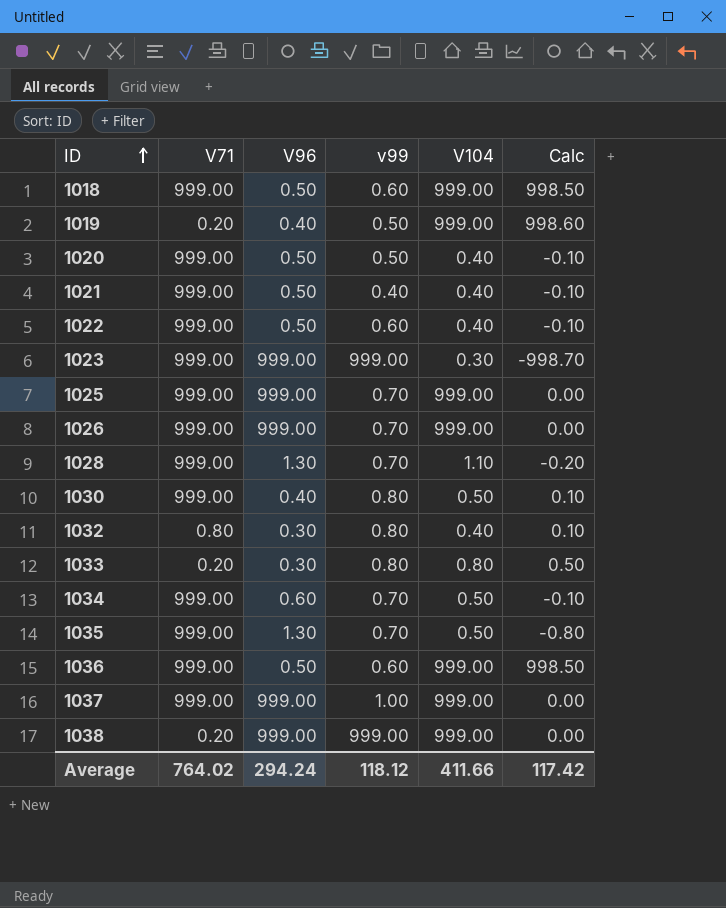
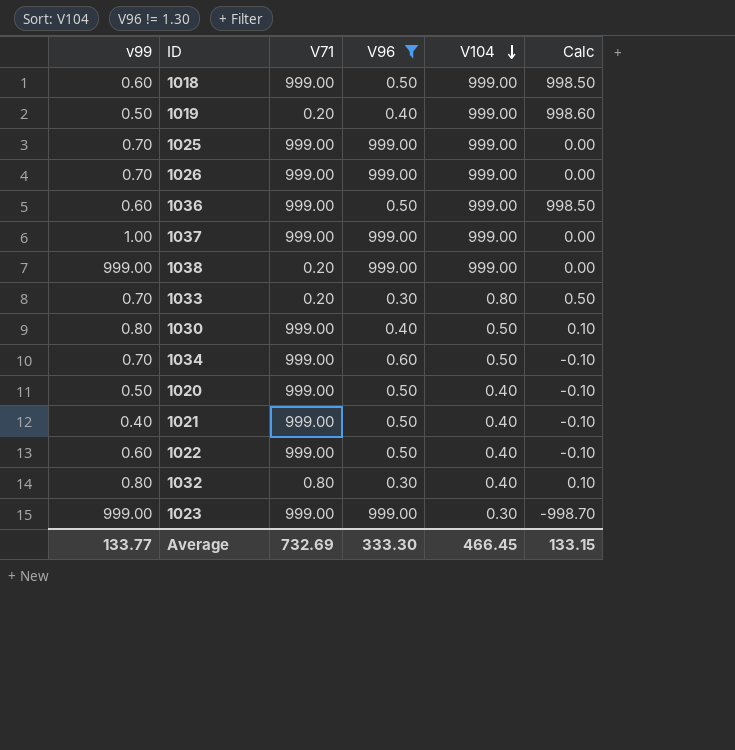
filter: none -> V96 != 1.30
row order: ID ascending -> V104 descending
column v99 | position: 4 -> 1
1033 | v99: 0.80 -> 0.70
Average | v99: 118.12 -> 133.77
Average | V71: 764.02 -> 732.69
Average | V96: 294.24 -> 333.30
Average | V104: 411.66 -> 466.45
Average | Calc: 117.42 -> 133.15

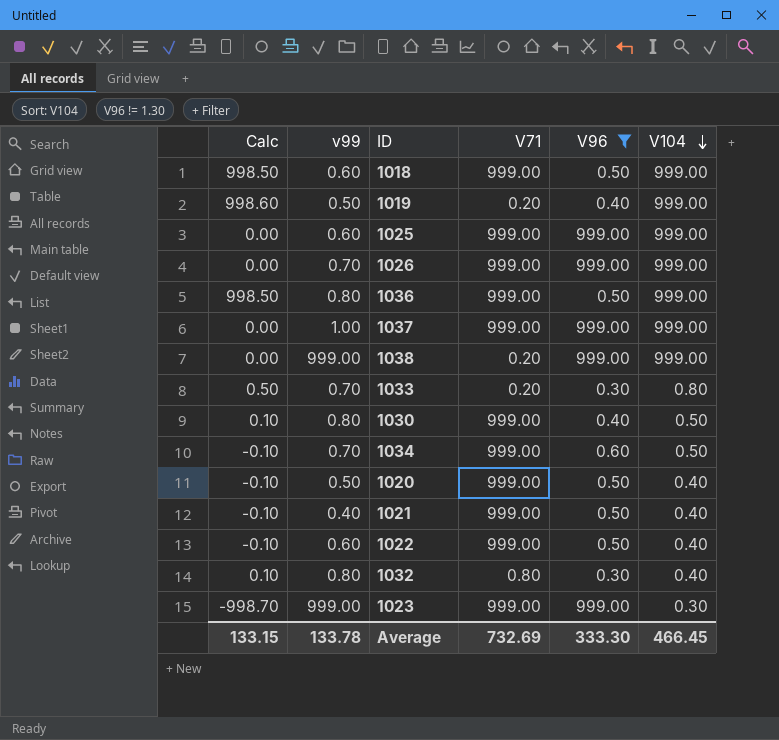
column Calc | position: 6 -> 1
1025 | v99: 0.70 -> 0.60
1036 | v99: 0.60 -> 0.80
Average | v99: 133.77 -> 133.78

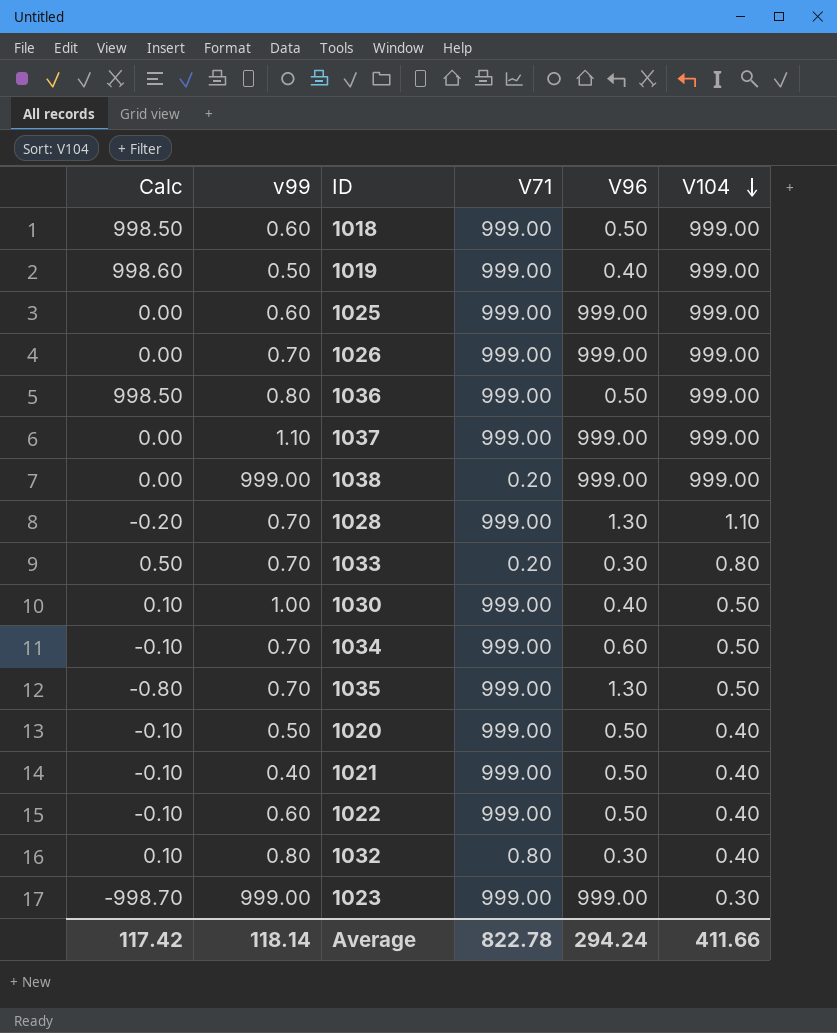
filter: V96 != 1.30 -> none
1019 | V71: 0.20 -> 999.00
1037 | v99: 1.00 -> 1.10
1030 | v99: 0.80 -> 1.00
Average | Calc: 133.15 -> 117.42
Average | v99: 133.78 -> 118.14
Average | V71: 732.69 -> 822.78
Average | V96: 333.30 -> 294.24
Average | V104: 466.45 -> 411.66

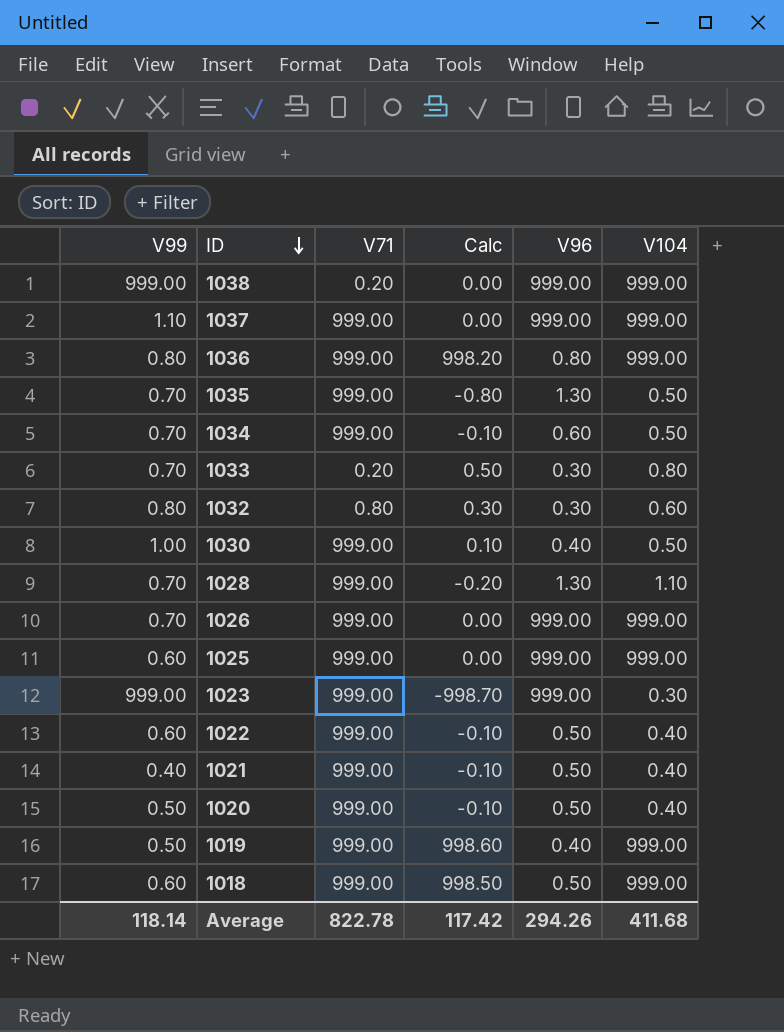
row order: V104 descending -> ID descending
column name: v99 -> V99
column Calc | position: 1 -> 4
1036 | Calc: 998.50 -> 998.20
1036 | V96: 0.50 -> 0.80
1032 | Calc: 0.10 -> 0.30
1032 | V104: 0.40 -> 0.60
Average | V96: 294.24 -> 294.26
Average | V104: 411.66 -> 411.68

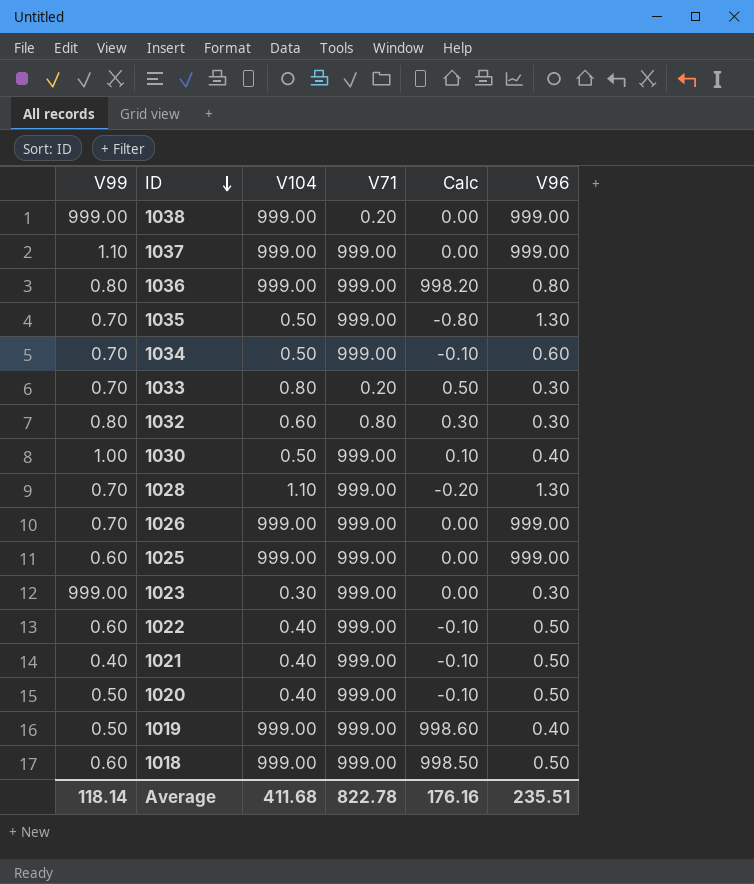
column V104 | position: 6 -> 3
1023 | Calc: -998.70 -> 0.00
1023 | V96: 999.00 -> 0.30
Average | Calc: 117.42 -> 176.16
Average | V96: 294.26 -> 235.51

